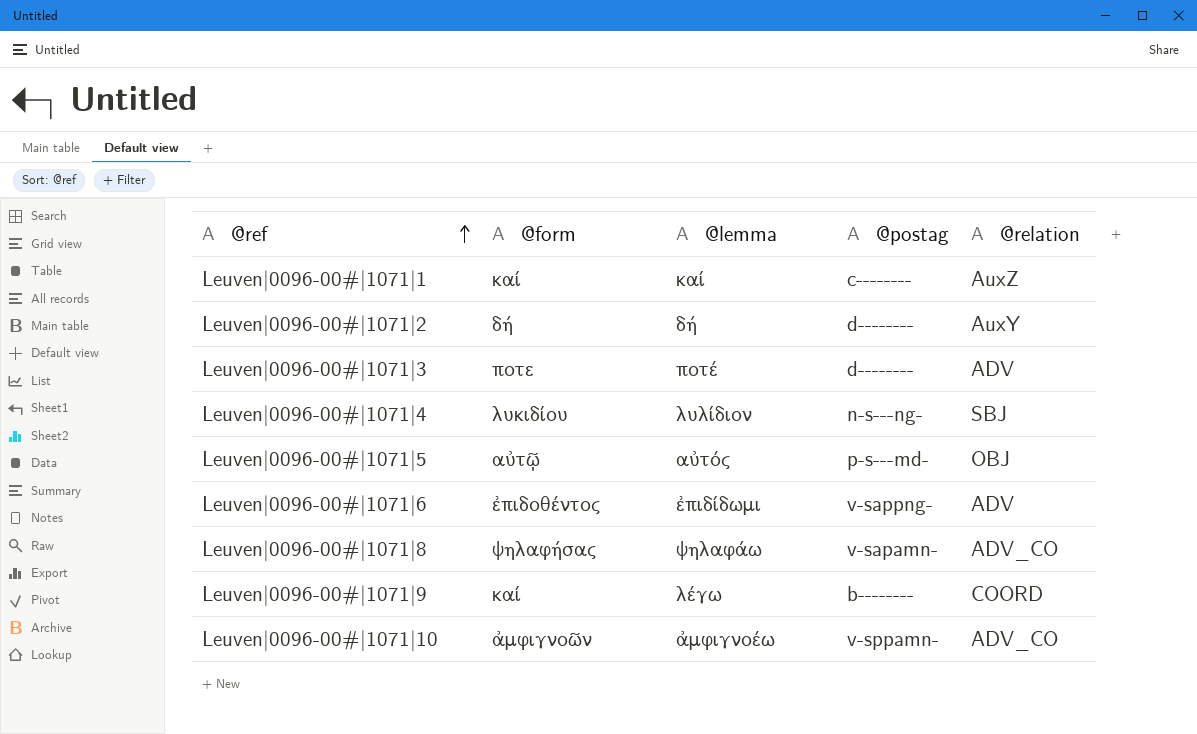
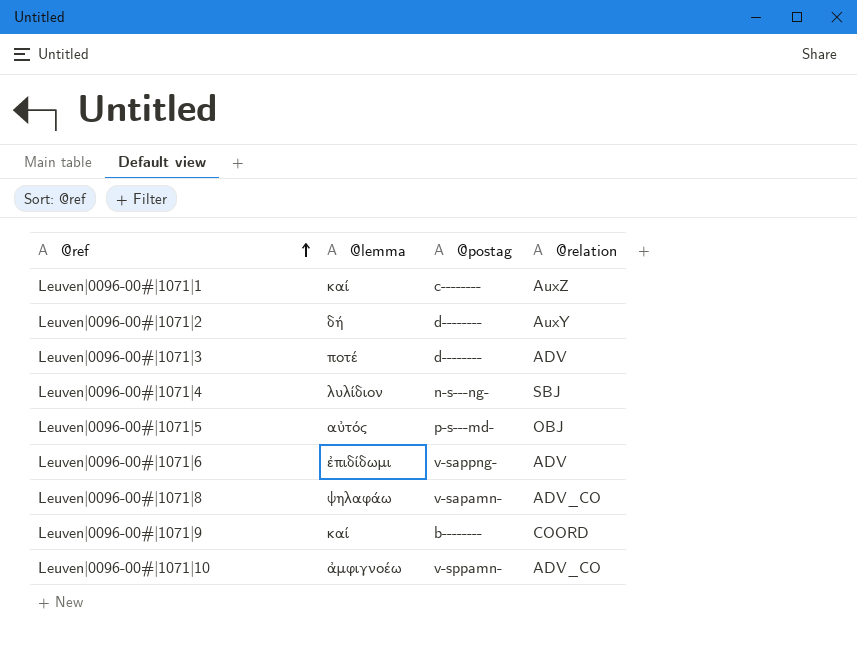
column @form | position: 2 -> none
Leuven|0096-00#|1071|9 | @lemma: λέγω -> καί

